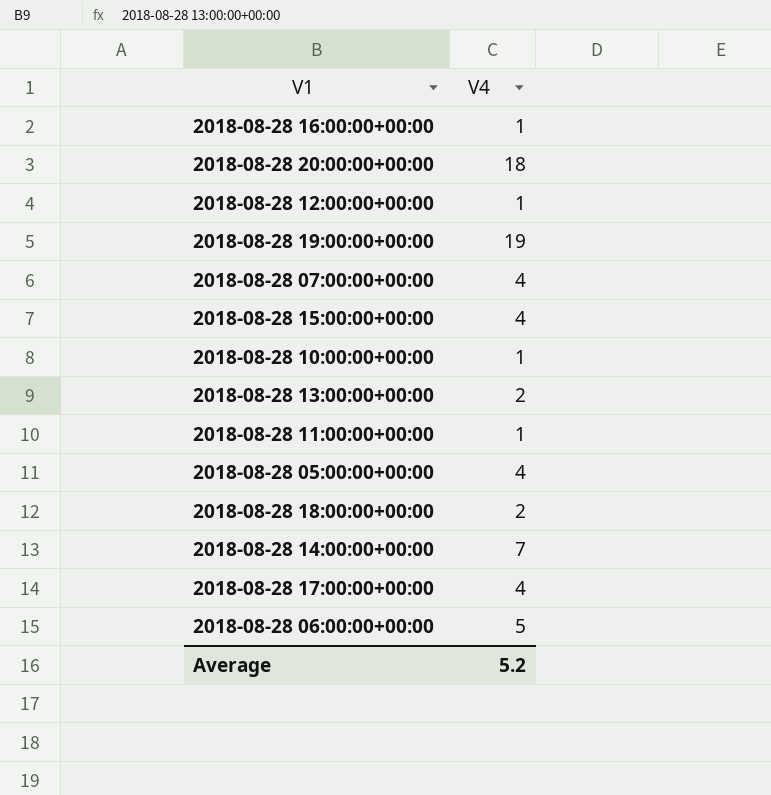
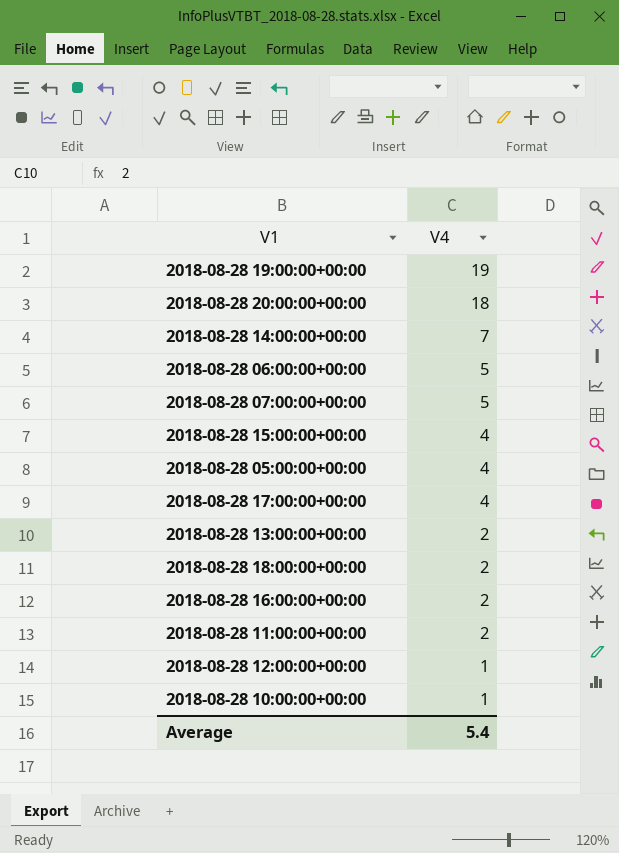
row order: none -> V4 descending
2018-08-28 07:00:00+00:00 | V4: 4 -> 5
2018-08-28 16:00:00+00:00 | V4: 1 -> 2
2018-08-28 11:00:00+00:00 | V4: 1 -> 2
Average | V4: 5.2 -> 5.4

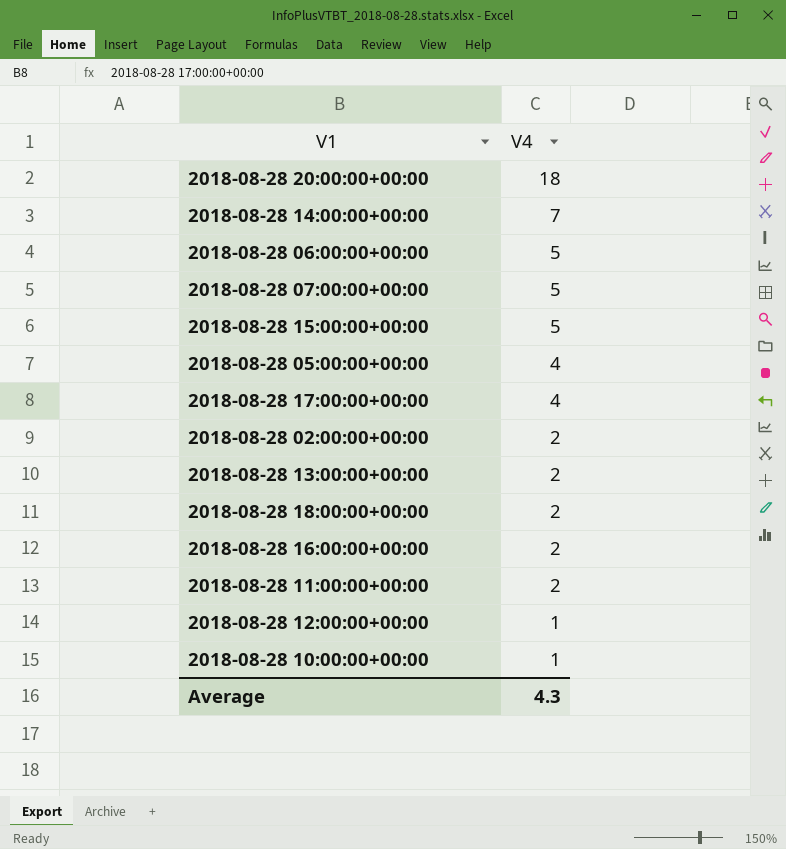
row 2018-08-28 19:00:00+00:00: 19 -> none
2018-08-28 15:00:00+00:00 | V4: 4 -> 5
row 2018-08-28 02:00:00+00:00: none -> 2
Average | V4: 5.4 -> 4.3

